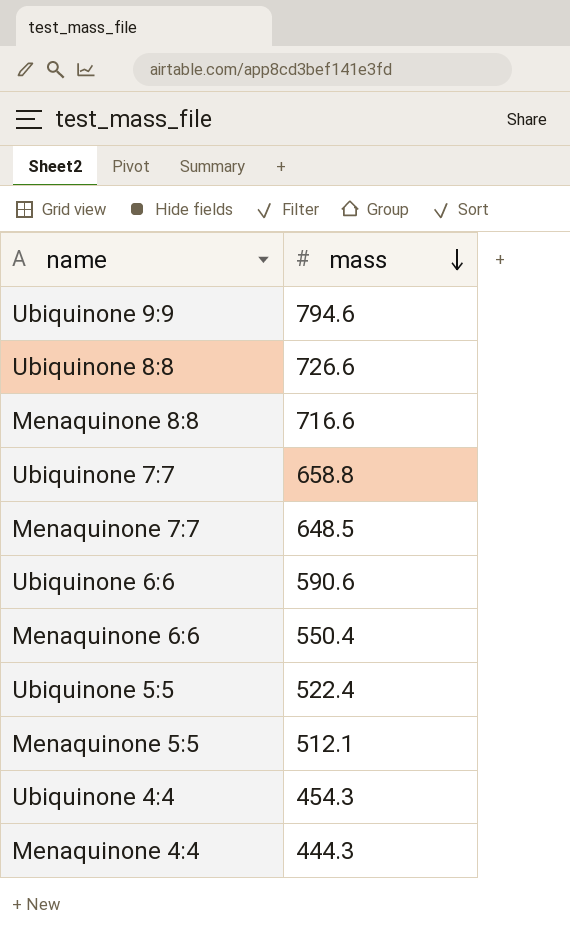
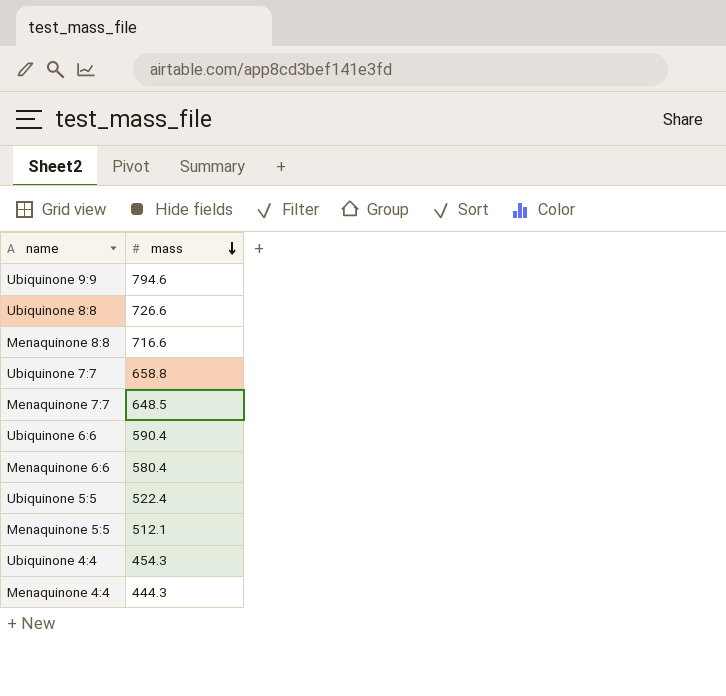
Ubiquinone 6:6 | mass: 590.6 -> 590.4
Menaquinone 6:6 | mass: 550.4 -> 580.4

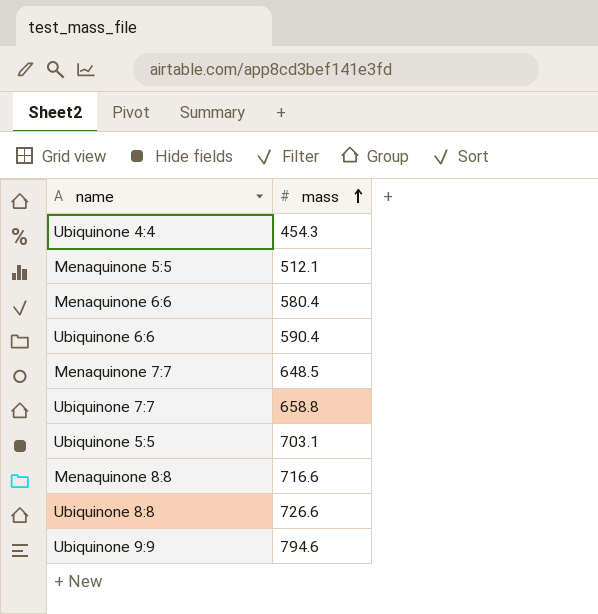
row order: mass descending -> mass ascending
row Menaquinone 4:4: 444.3 -> none
Ubiquinone 5:5 | mass: 522.4 -> 703.1

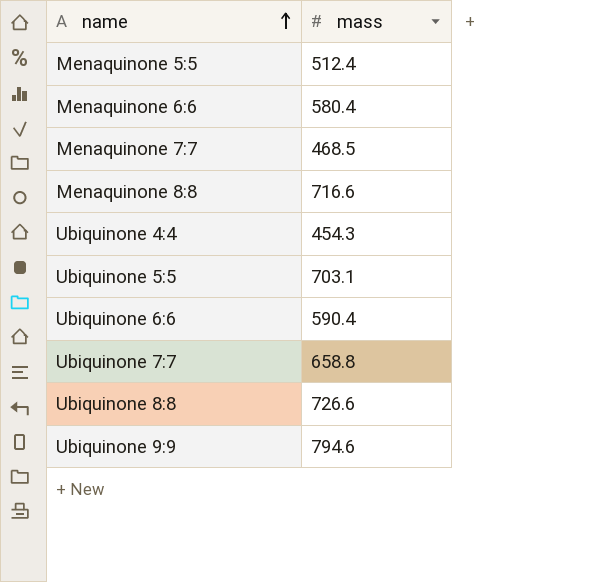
row order: mass ascending -> name ascending
Menaquinone 5:5 | mass: 512.1 -> 512.4
Menaquinone 7:7 | mass: 648.5 -> 468.5

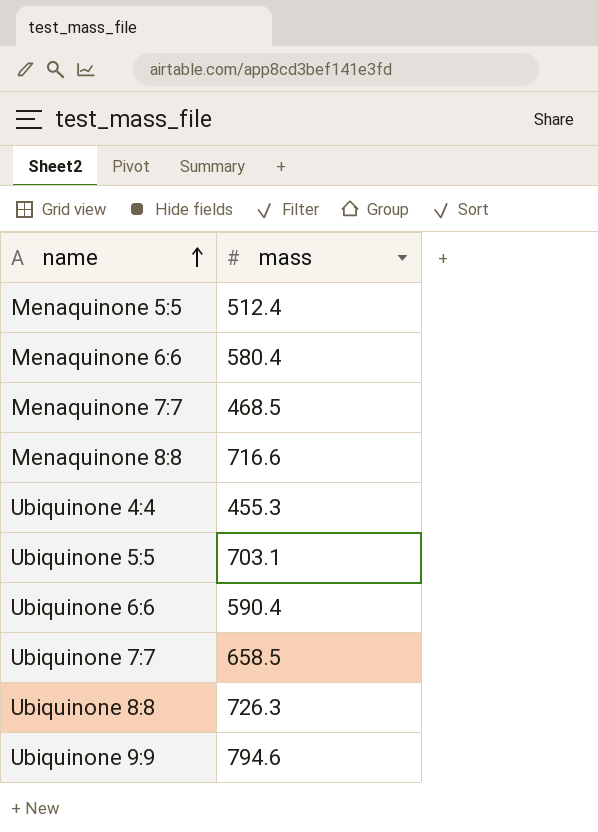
Ubiquinone 4:4 | mass: 454.3 -> 455.3
Ubiquinone 7:7 | mass: 658.8 -> 658.5
Ubiquinone 8:8 | mass: 726.6 -> 726.3

